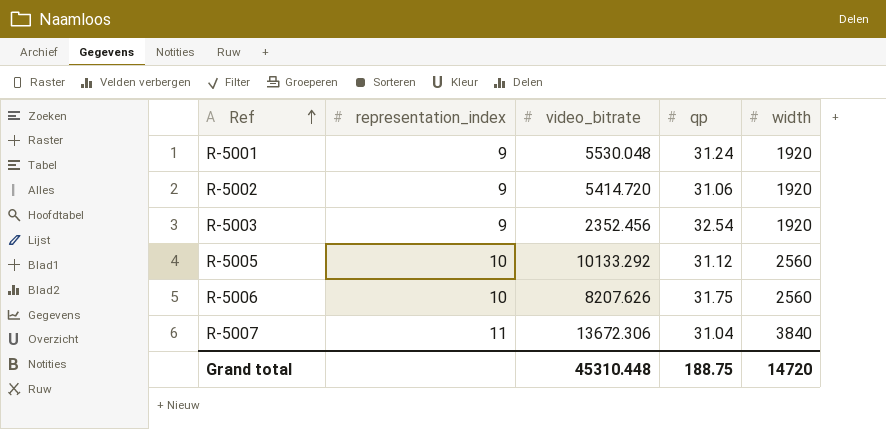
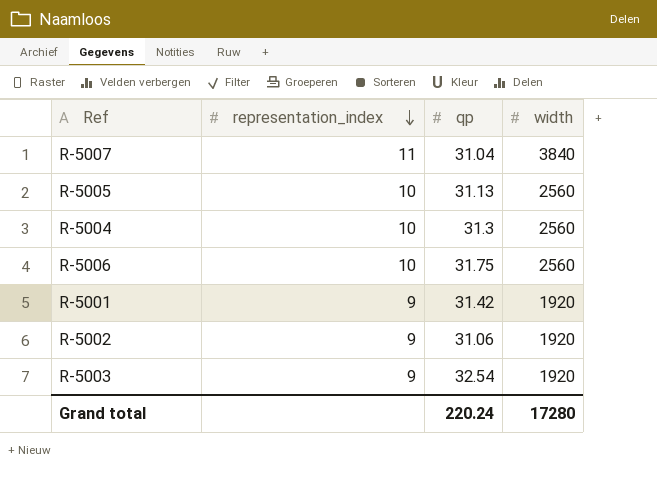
row order: Ref ascending -> representation_index descending
column video_bitrate | position: 3 -> none
R-5005 | qp: 31.12 -> 31.13
row R-5004: none -> 10 | 31.3 | 2560
R-5001 | qp: 31.24 -> 31.42
Grand total | qp: 188.75 -> 220.24
Grand total | width: 14720 -> 17280

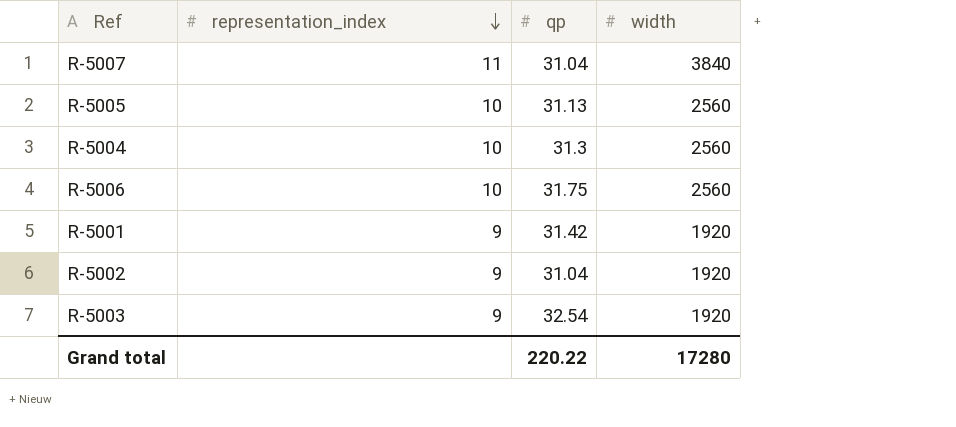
R-5002 | qp: 31.06 -> 31.04
Grand total | qp: 220.24 -> 220.22

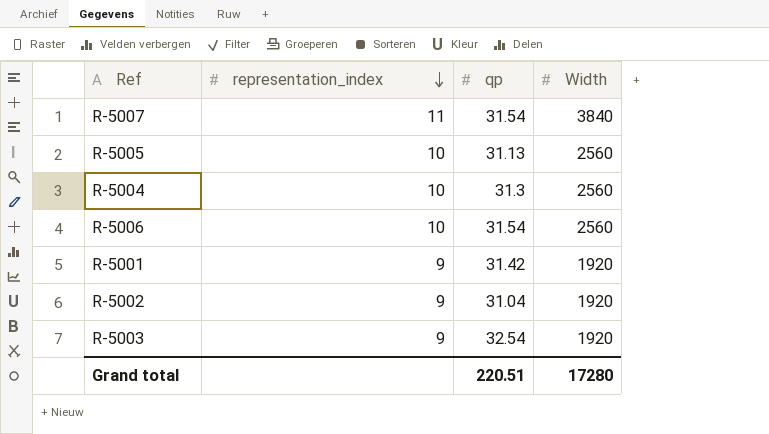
column name: width -> Width
R-5007 | qp: 31.04 -> 31.54
R-5006 | qp: 31.75 -> 31.54
Grand total | qp: 220.22 -> 220.51

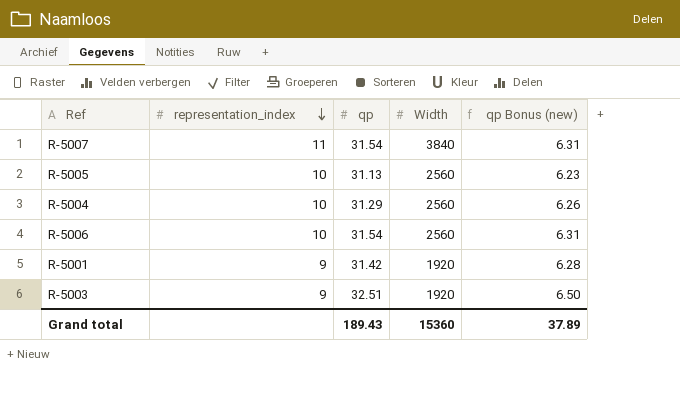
column qp Bonus (new) | formula: none -> [qp] * 0.2
row R-5002: 9 | 31.04 | 1920 -> none
R-5004 | qp: 31.3 -> 31.29
R-5003 | qp: 32.54 -> 32.51
Grand total | qp: 220.51 -> 189.43
Grand total | Width: 17280 -> 15360

